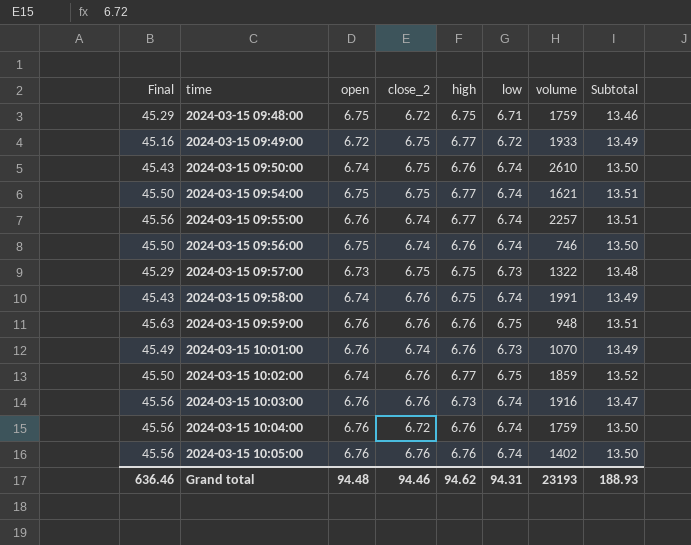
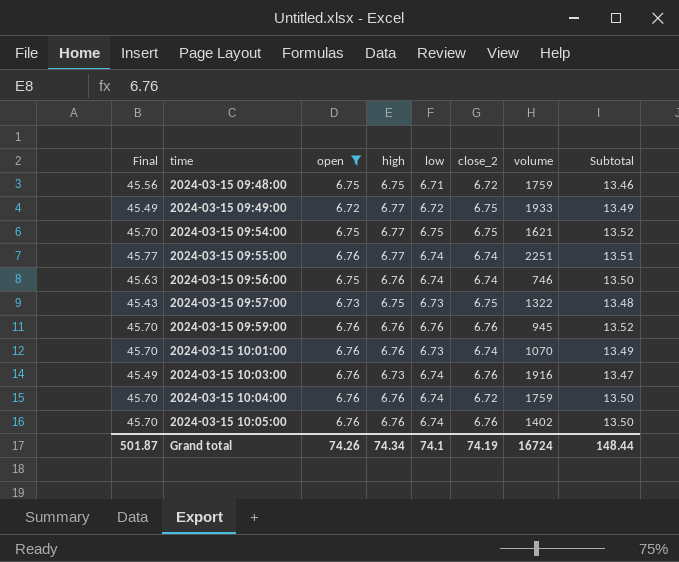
filter: none -> open != 6.74
column Final | formula: [open] * [low] -> [open] * [high]
column close_2 | position: 4 -> 6
2024-03-15 09:54:00 | low: 6.74 -> 6.75
2024-03-15 09:54:00 | Subtotal: 13.51 -> 13.52
2024-03-15 09:55:00 | volume: 2257 -> 2251
2024-03-15 09:59:00 | low: 6.75 -> 6.76
2024-03-15 09:59:00 | volume: 948 -> 945
2024-03-15 09:59:00 | Subtotal: 13.51 -> 13.52
Grand total | Final: 636.46 -> 501.87
Grand total | open: 94.48 -> 74.26
Grand total | high: 94.62 -> 74.34
Grand total | low: 94.31 -> 74.1
Grand total | close_2: 94.46 -> 74.19
Grand total | volume: 23193 -> 16724
Grand total | Subtotal: 188.93 -> 148.44

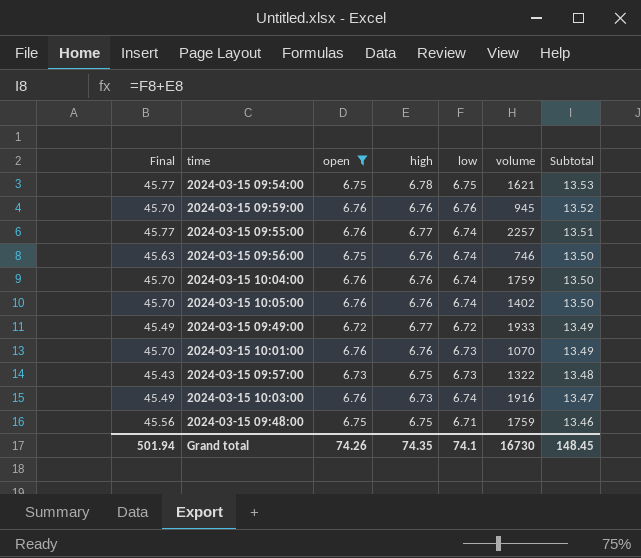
row order: time ascending -> Subtotal descending
column close_2 | position: 6 -> none
2024-03-15 09:54:00 | Final: 45.70 -> 45.77
2024-03-15 09:54:00 | high: 6.77 -> 6.78
2024-03-15 09:54:00 | Subtotal: 13.52 -> 13.53
2024-03-15 09:55:00 | volume: 2251 -> 2257
Grand total | Final: 501.87 -> 501.94
Grand total | high: 74.34 -> 74.35
Grand total | volume: 16724 -> 16730
Grand total | Subtotal: 148.44 -> 148.45

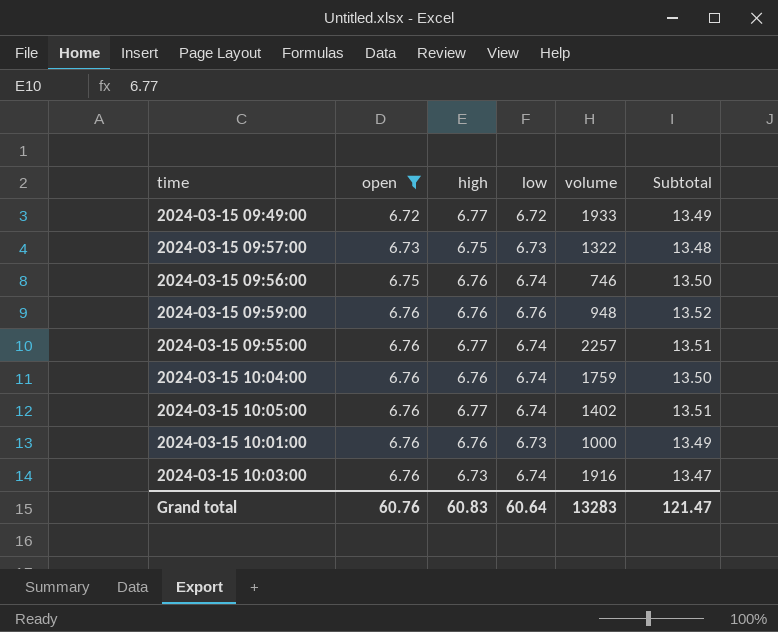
row order: Subtotal descending -> open ascending
column Final | formula: [open] * [high] -> none
row 2024-03-15 09:54:00: 45.77 | 6.75 | 6.78 | 6.75 | 1621 | 13.53 -> none
row 2024-03-15 09:48:00: 45.56 | 6.75 | 6.75 | 6.71 | 1759 | 13.46 -> none
2024-03-15 09:59:00 | volume: 945 -> 948
2024-03-15 10:05:00 | high: 6.76 -> 6.77
2024-03-15 10:05:00 | Subtotal: 13.50 -> 13.51
2024-03-15 10:01:00 | volume: 1070 -> 1000
Grand total | open: 74.26 -> 60.76
Grand total | high: 74.35 -> 60.83
Grand total | low: 74.1 -> 60.64
Grand total | volume: 16730 -> 13283
Grand total | Subtotal: 148.45 -> 121.47

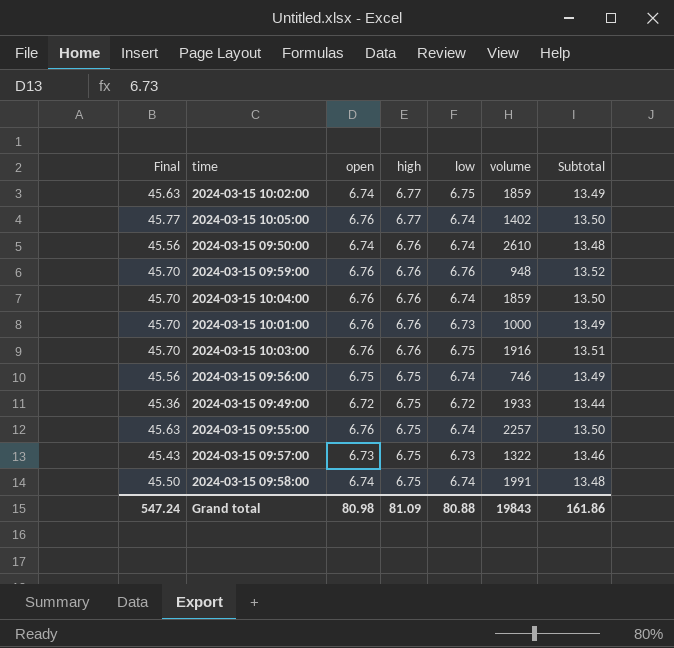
filter: open != 6.74 -> none
row order: open ascending -> high descending
column Final | formula: none -> [open] * [high]
column Subtotal | formula: [high] + [low] -> [open] + [low]
2024-03-15 10:04:00 | volume: 1759 -> 1859
2024-03-15 10:03:00 | high: 6.73 -> 6.76
2024-03-15 10:03:00 | low: 6.74 -> 6.75
2024-03-15 09:56:00 | high: 6.76 -> 6.75
2024-03-15 09:49:00 | high: 6.77 -> 6.75
2024-03-15 09:55:00 | high: 6.77 -> 6.75
Grand total | open: 60.76 -> 80.98
Grand total | high: 60.83 -> 81.09
Grand total | low: 60.64 -> 80.88
Grand total | volume: 13283 -> 19843
Grand total | Subtotal: 121.47 -> 161.86

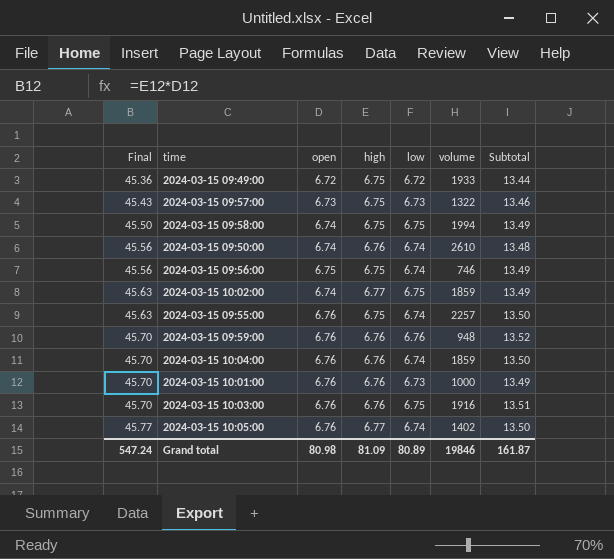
row order: high descending -> Final ascending
2024-03-15 09:58:00 | low: 6.74 -> 6.75
2024-03-15 09:58:00 | volume: 1991 -> 1994
2024-03-15 09:58:00 | Subtotal: 13.48 -> 13.49
Grand total | low: 80.88 -> 80.89
Grand total | volume: 19843 -> 19846
Grand total | Subtotal: 161.86 -> 161.87

